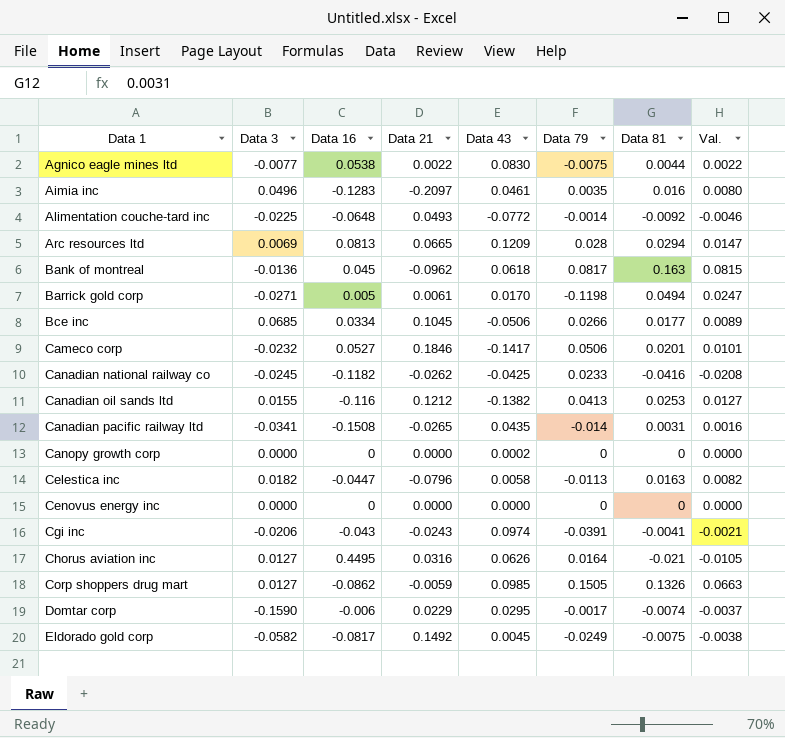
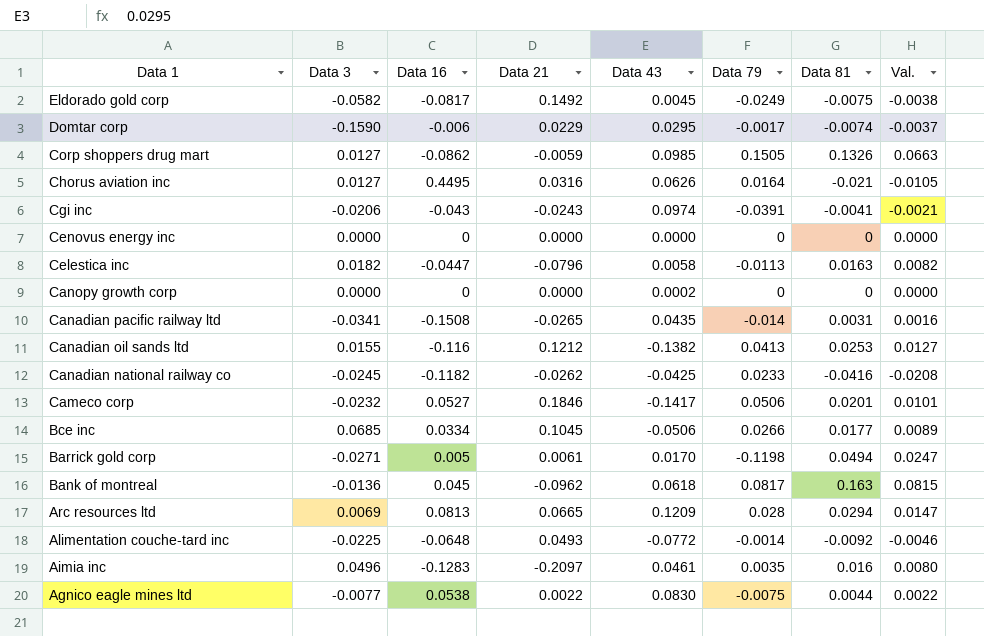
row order: Data 1 ascending -> Data 1 descending

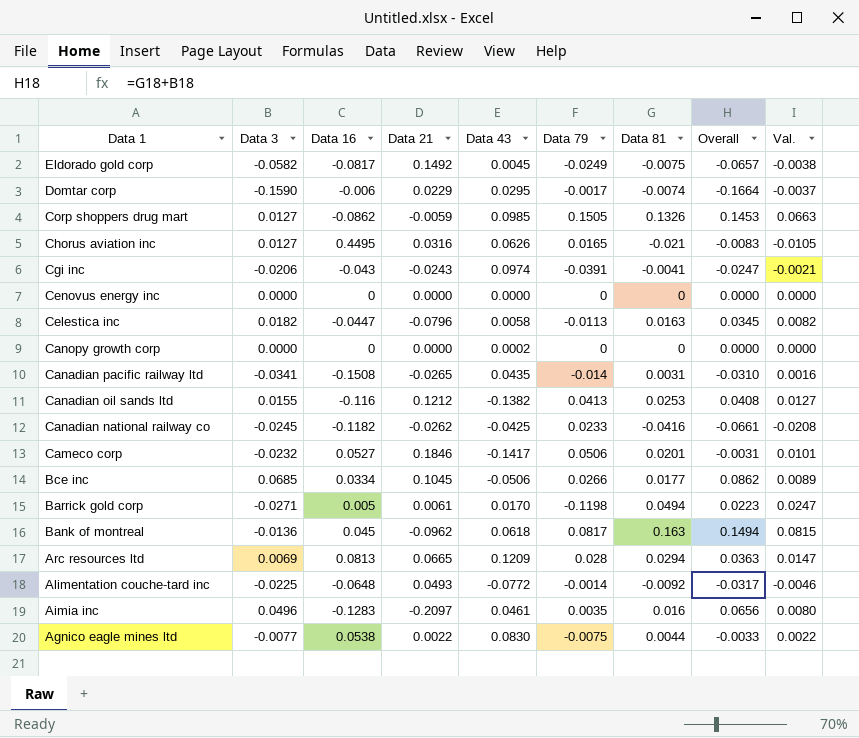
column Overall | formula: none -> [Data 3] + [Data 81]
Chorus aviation inc | Data 79: 0.0164 -> 0.0165

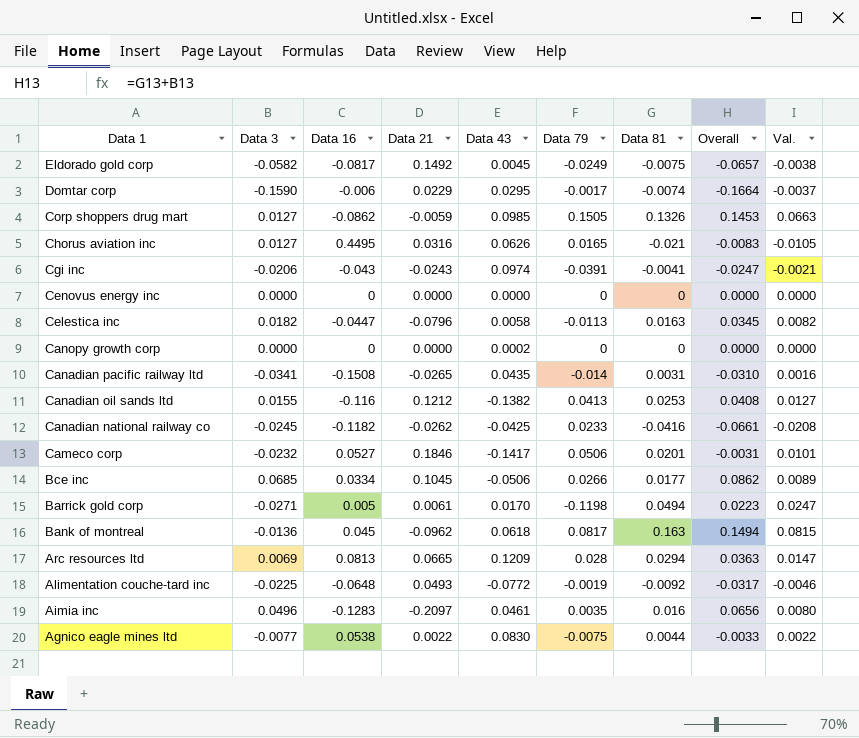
Alimentation couche-tard inc | Data 79: -0.0014 -> -0.0019

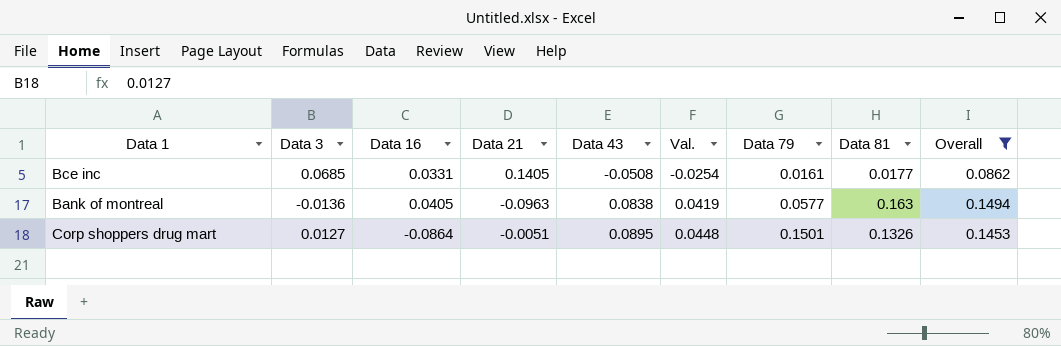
filter: none -> Overall >= 0.0862
row order: Data 1 descending -> Data 43 ascending
column Val. | formula: [Data 81] * 0.5 -> [Data 43] * 0.5
column Val. | position: 9 -> 6
Bce inc | Data 16: 0.0334 -> 0.0331
Bce inc | Data 21: 0.1045 -> 0.1405
Bce inc | Data 43: -0.0506 -> -0.0508
Bce inc | Data 79: 0.0266 -> 0.0161
Bank of montreal | Data 16: 0.045 -> 0.0405
Bank of montreal | Data 21: -0.0962 -> -0.0963
Bank of montreal | Data 43: 0.0618 -> 0.0838
Bank of montreal | Data 79: 0.0817 -> 0.0577
Corp shoppers drug mart | Data 16: -0.0862 -> -0.0864
Corp shoppers drug mart | Data 21: -0.0059 -> -0.0051
Corp shoppers drug mart | Data 43: 0.0985 -> 0.0895
Corp shoppers drug mart | Data 79: 0.1505 -> 0.1501

